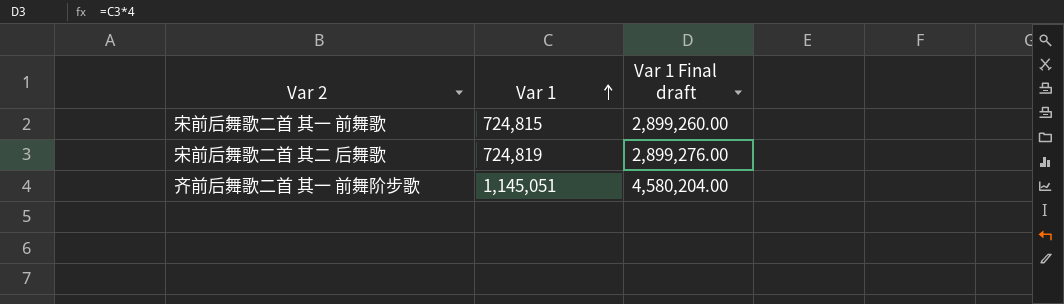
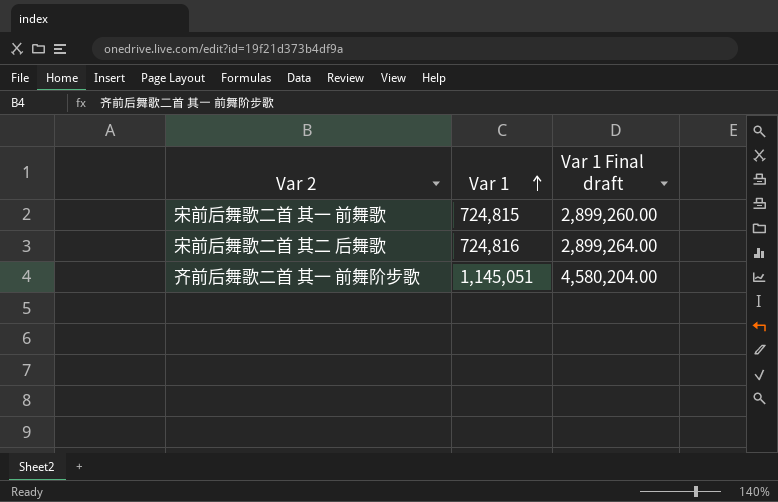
宋前后舞歌二首 其二 后舞歌 | Var 1: 724,819 -> 724,816
宋前后舞歌二首 其二 后舞歌 | Var 1 Final draft: 2,899,276.00 -> 2,899,264.00

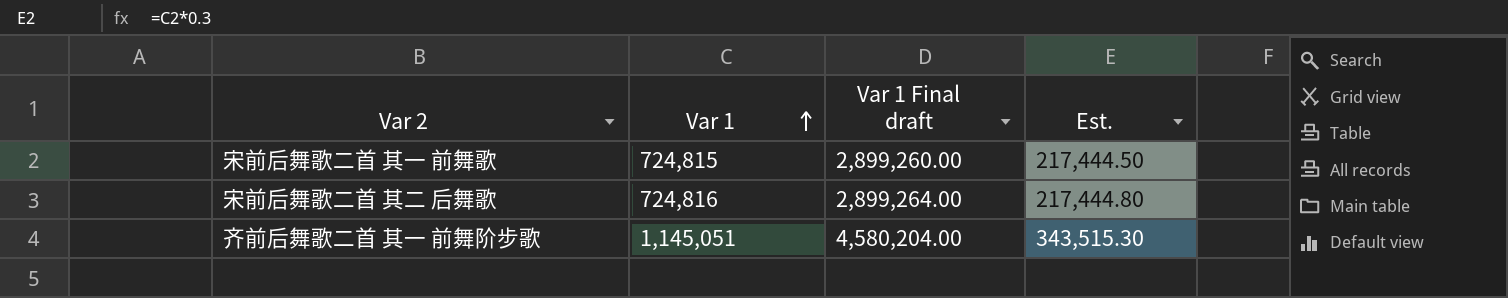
column Est. | formula: none -> [Var 1] * 0.3

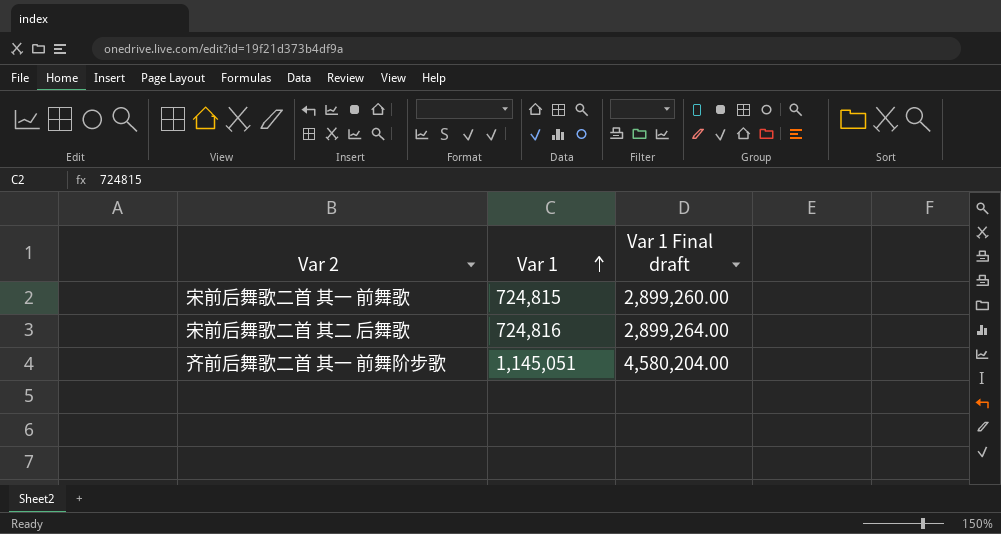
column Est. | formula: [Var 1] * 0.3 -> none

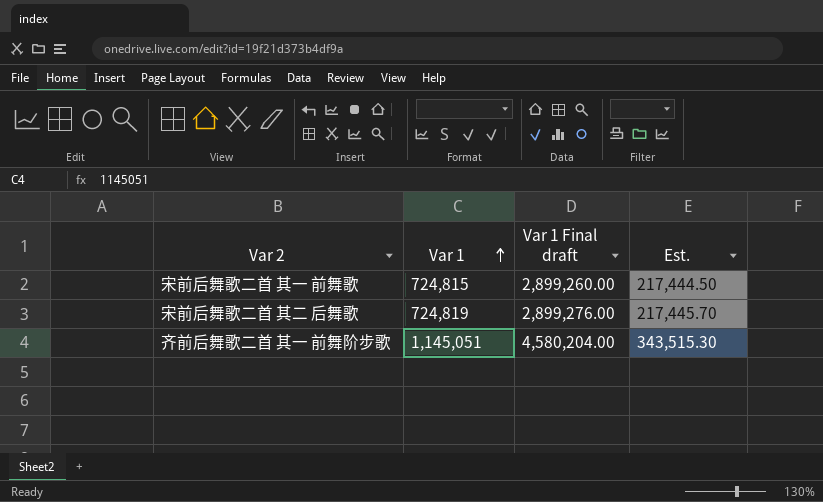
column Est. | formula: none -> [Var 1] * 0.3
宋前后舞歌二首 其二 后舞歌 | Var 1: 724,816 -> 724,819
宋前后舞歌二首 其二 后舞歌 | Var 1 Final draft: 2,899,264.00 -> 2,899,276.00

